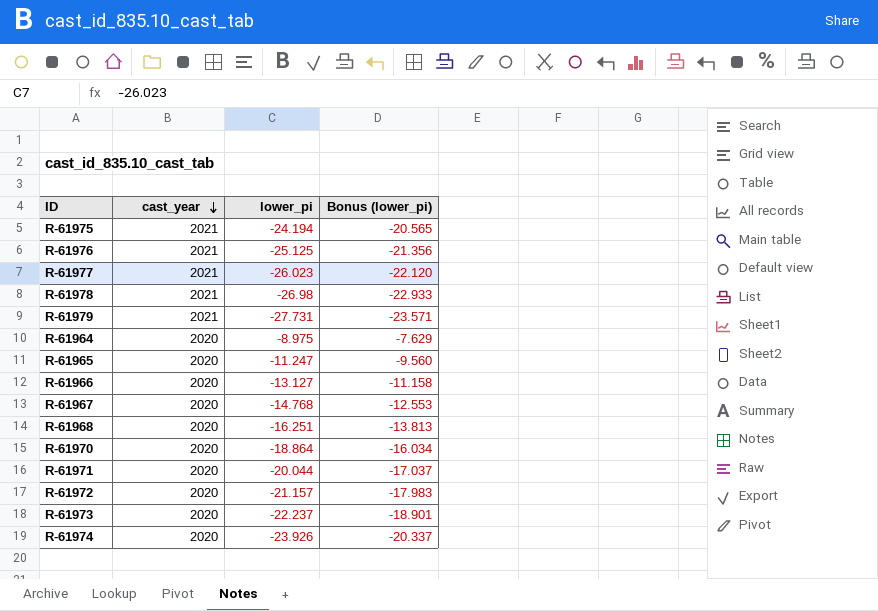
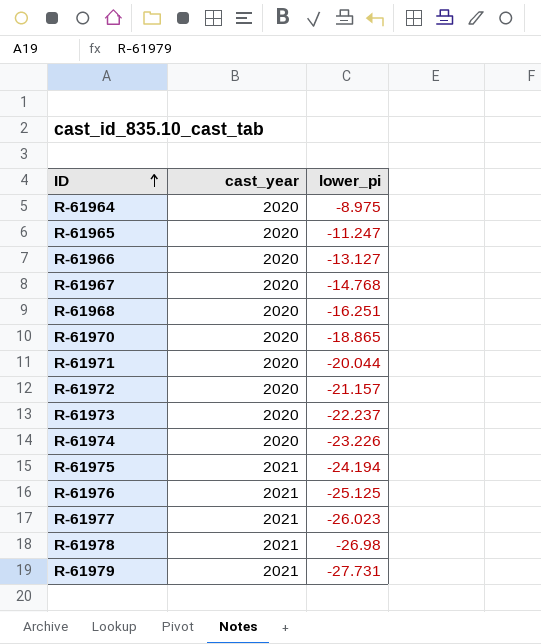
row order: cast_year descending -> ID ascending
column Bonus (lower_pi) | formula: [lower_pi] * 0.85 -> none
R-61970 | lower_pi: -18.864 -> -18.865
R-61974 | lower_pi: -23.926 -> -23.226

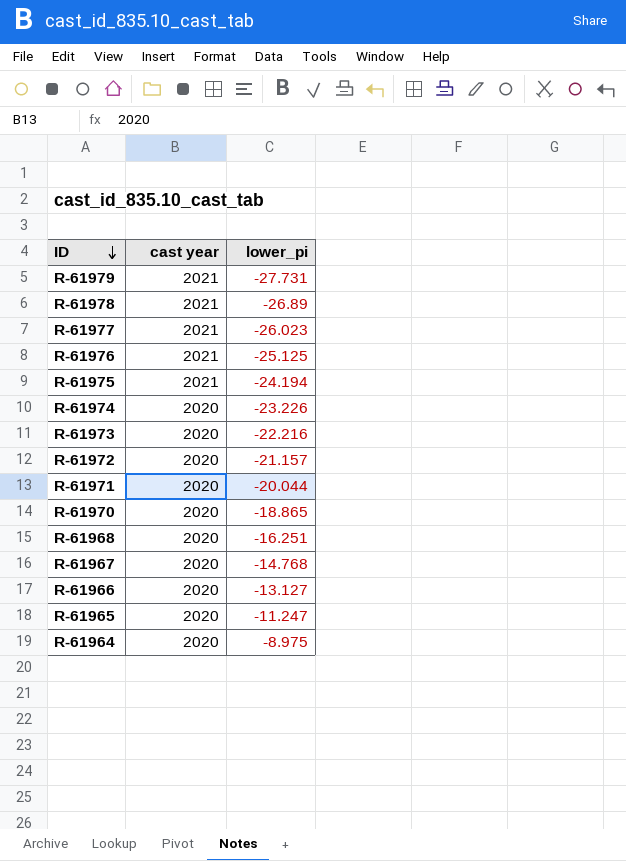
row order: ID ascending -> ID descending
column name: cast_year -> cast year
R-61978 | lower_pi: -26.98 -> -26.89
R-61973 | lower_pi: -22.237 -> -22.216

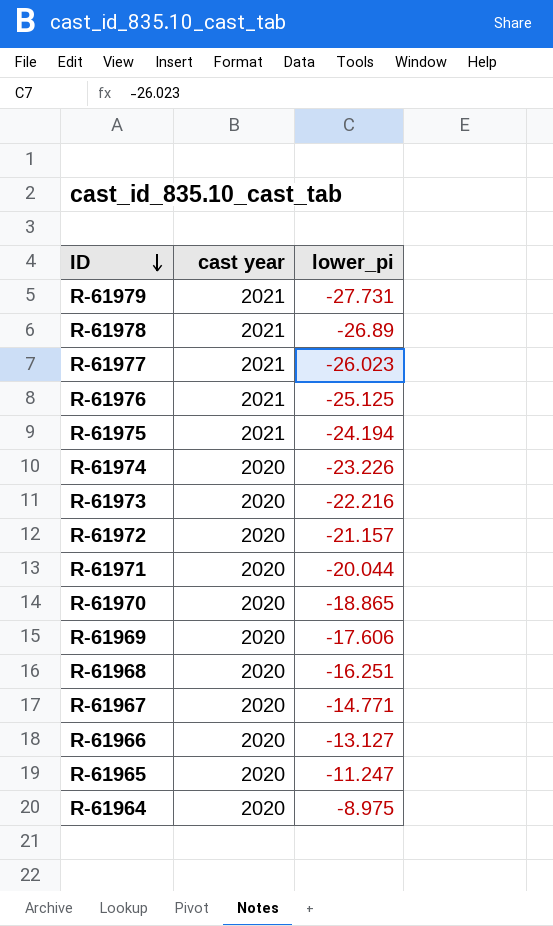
row R-61969: none -> 2020 | -17.606
R-61967 | lower_pi: -14.768 -> -14.771

